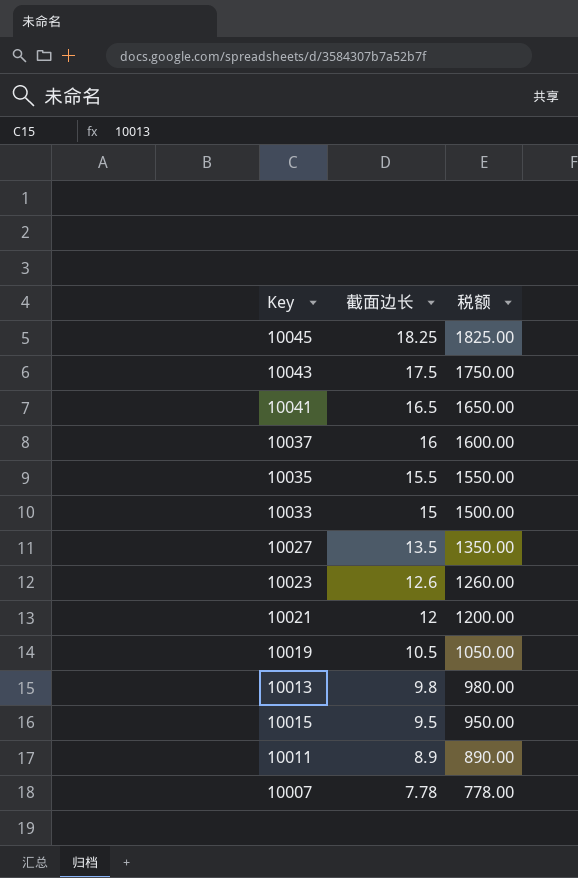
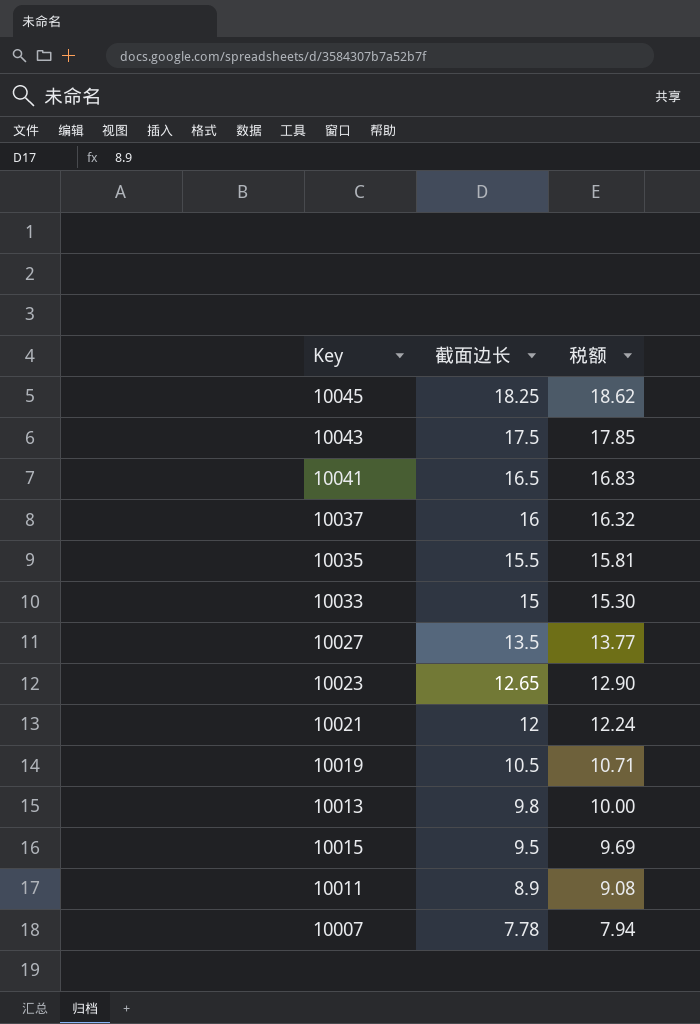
column 税额 | formula: [截面边长] * 100 -> [截面边长] * 1.02
10023 | 截面边长: 12.6 -> 12.65

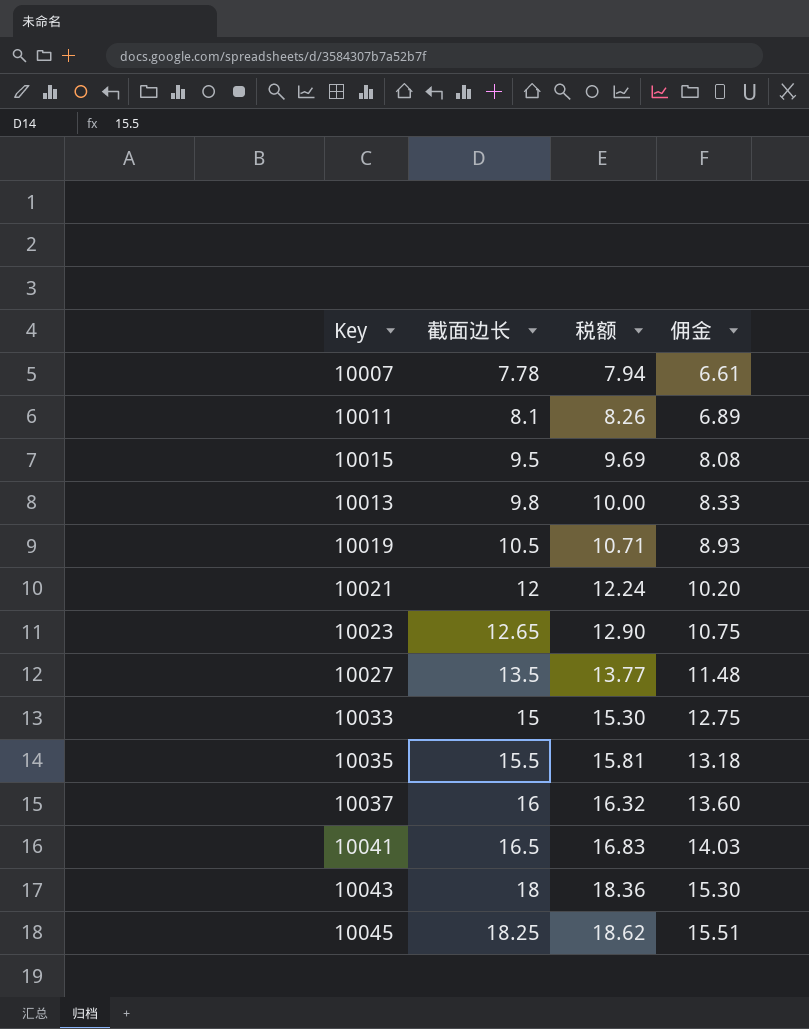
row order: 截面边长 descending -> 截面边长 ascending
column 佣金 | formula: none -> [截面边长] * 0.85
10011 | 截面边长: 8.9 -> 8.1
10011 | 税额: 9.08 -> 8.26
10043 | 截面边长: 17.5 -> 18
10043 | 税额: 17.85 -> 18.36

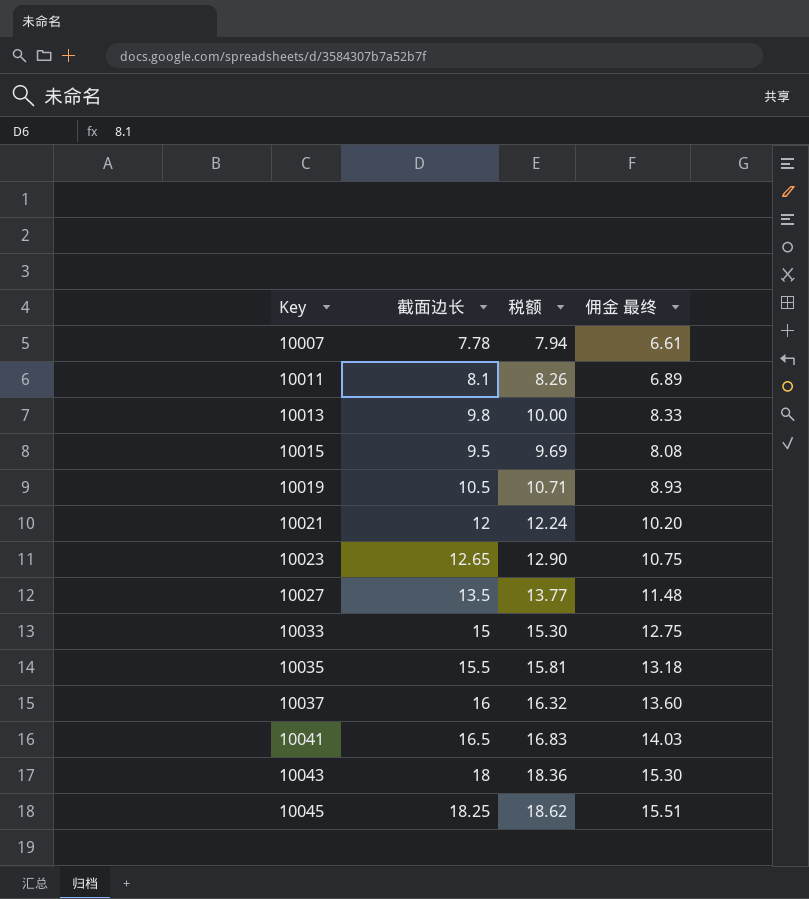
row order: 截面边长 ascending -> Key ascending
column name: 佣金 -> 佣金 最终

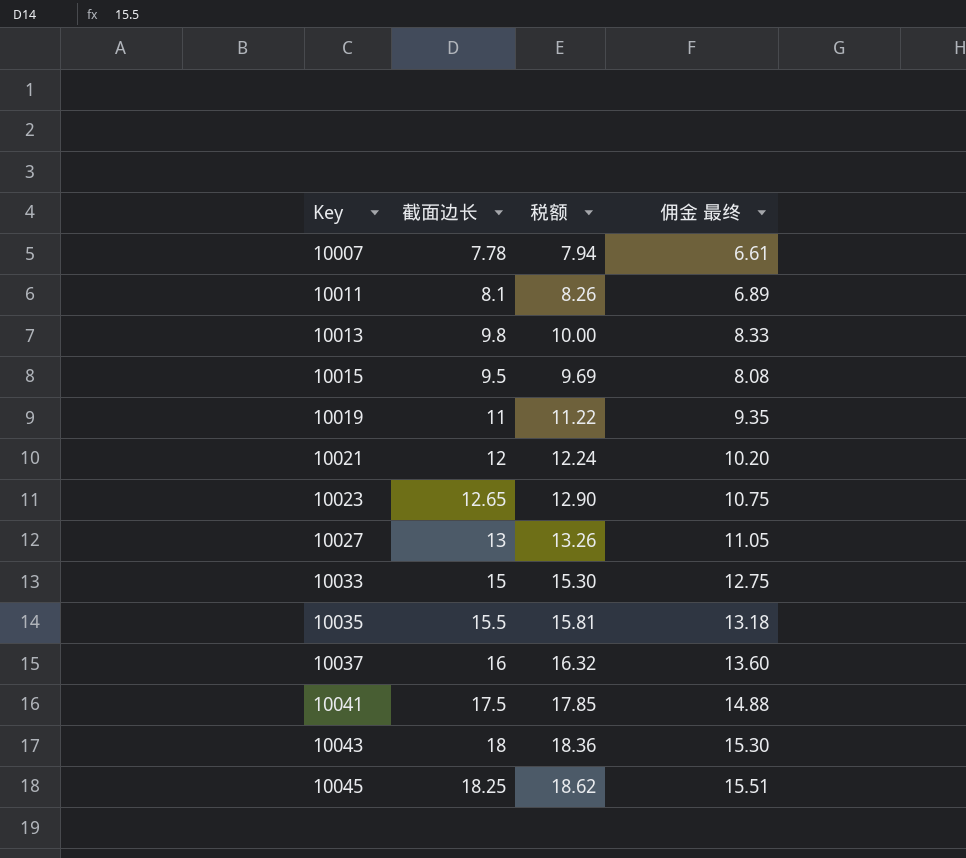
10019 | 截面边长: 10.5 -> 11
10019 | 税额: 10.71 -> 11.22
10019 | 佣金 最终: 8.93 -> 9.35
10027 | 截面边长: 13.5 -> 13
10027 | 税额: 13.77 -> 13.26
10027 | 佣金 最终: 11.48 -> 11.05
10041 | 截面边长: 16.5 -> 17.5
10041 | 税额: 16.83 -> 17.85
10041 | 佣金 最终: 14.03 -> 14.88

